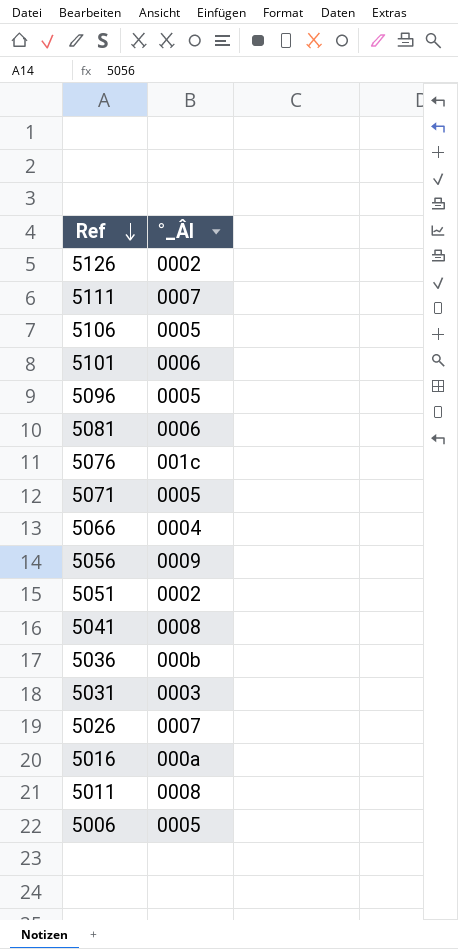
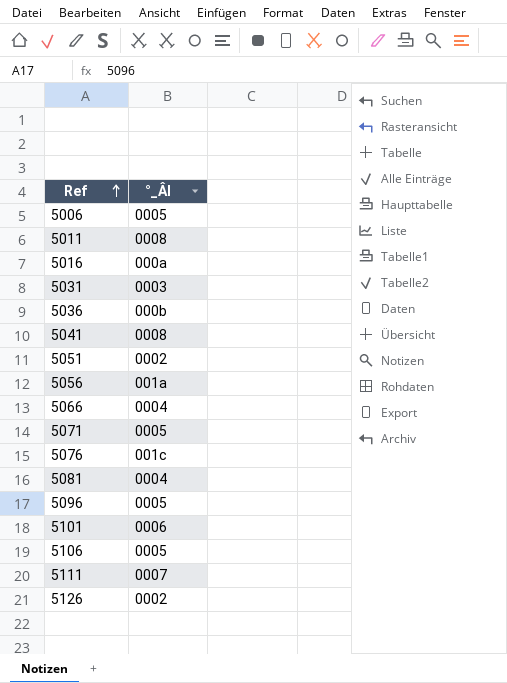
row order: Ref descending -> Ref ascending
row 5026: 0007 -> none
5056 | °_ÂI: 0009 -> 001a
5081 | °_ÂI: 0006 -> 0004

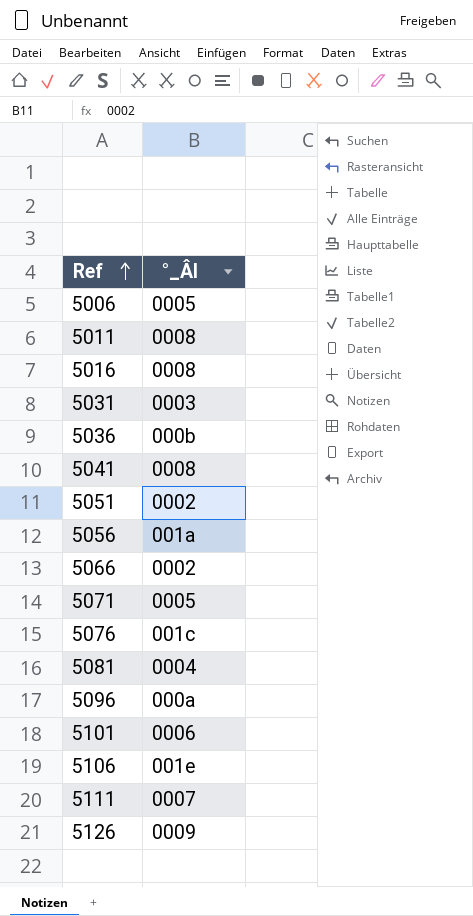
5016 | °_ÂI: 000a -> 0008
5066 | °_ÂI: 0004 -> 0002
5096 | °_ÂI: 0005 -> 000a
5106 | °_ÂI: 0005 -> 001e
5126 | °_ÂI: 0002 -> 0009

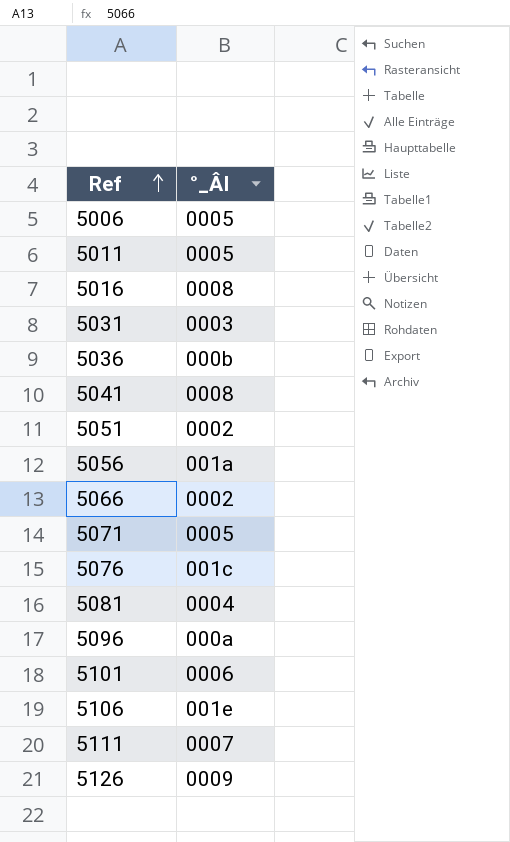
5011 | °_ÂI: 0008 -> 0005

